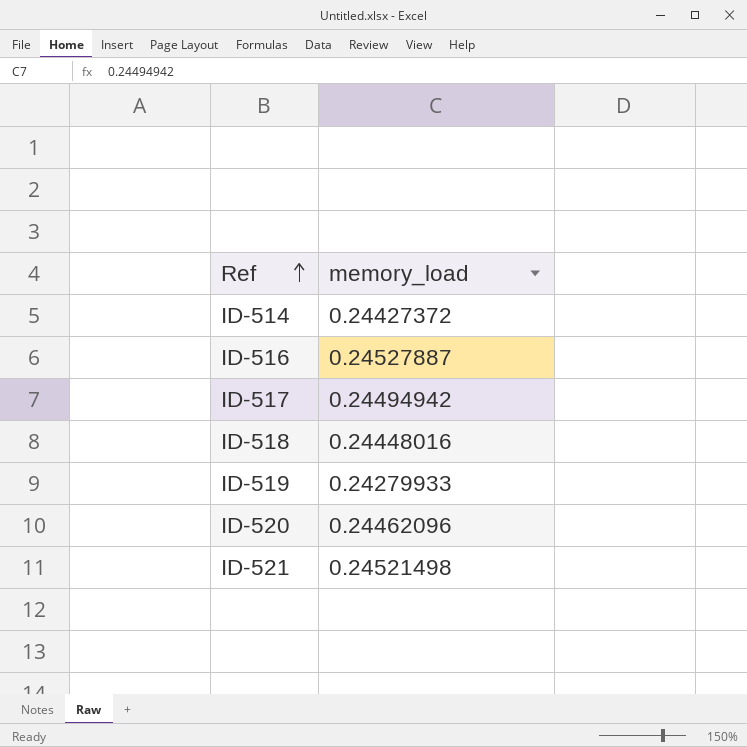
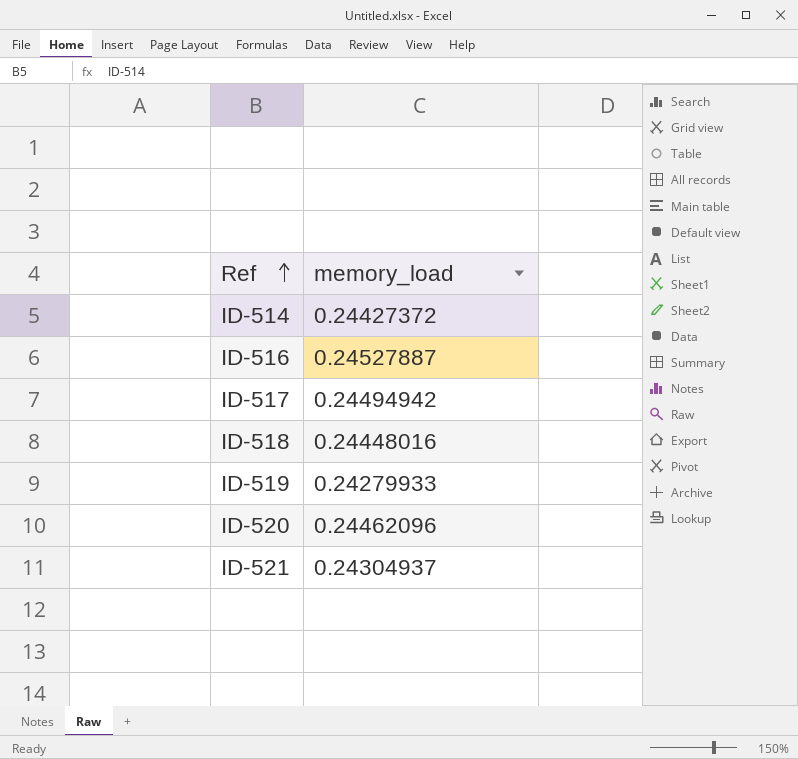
ID-521 | memory_load: 0.24521498 -> 0.24304937

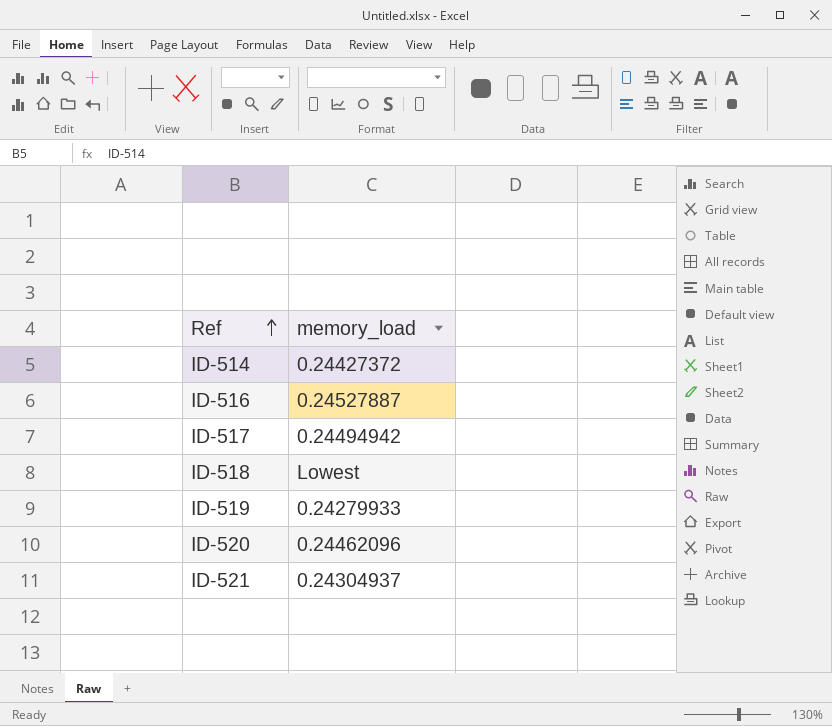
ID-518 | memory_load: 0.24448016 -> Lowest

